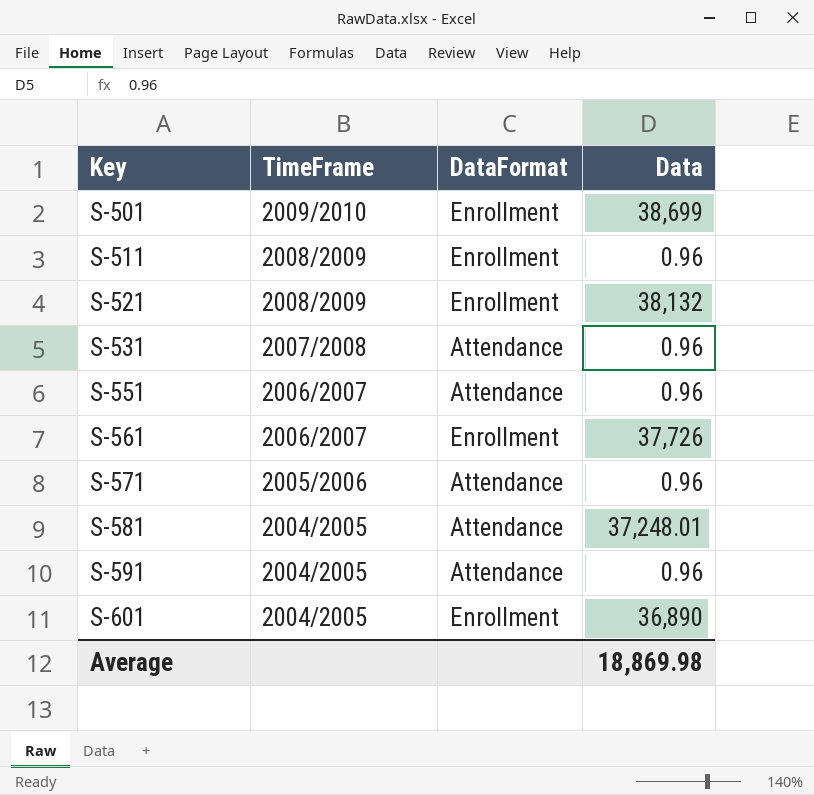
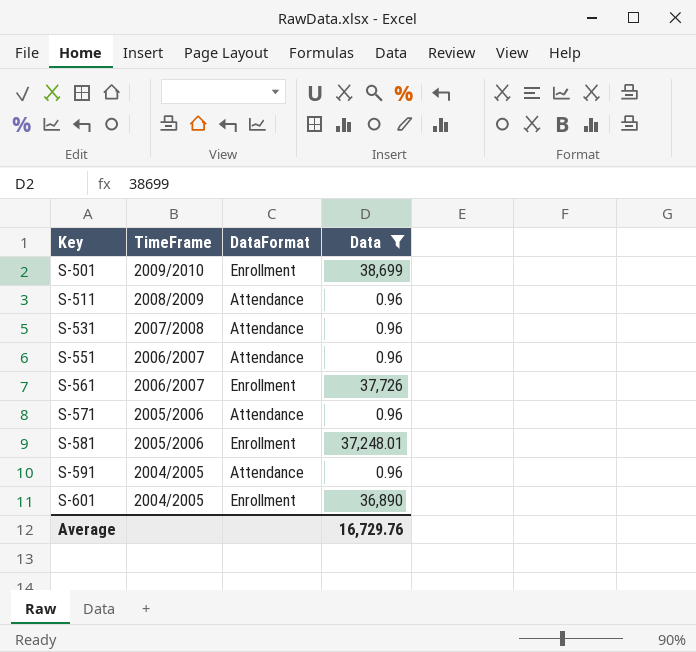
filter: none -> Data != 38,132
S-511 | DataFormat: Enrollment -> Attendance
S-581 | TimeFrame: 2004/2005 -> 2005/2006
S-581 | DataFormat: Attendance -> Enrollment
Average | Data: 18,869.98 -> 16,729.76

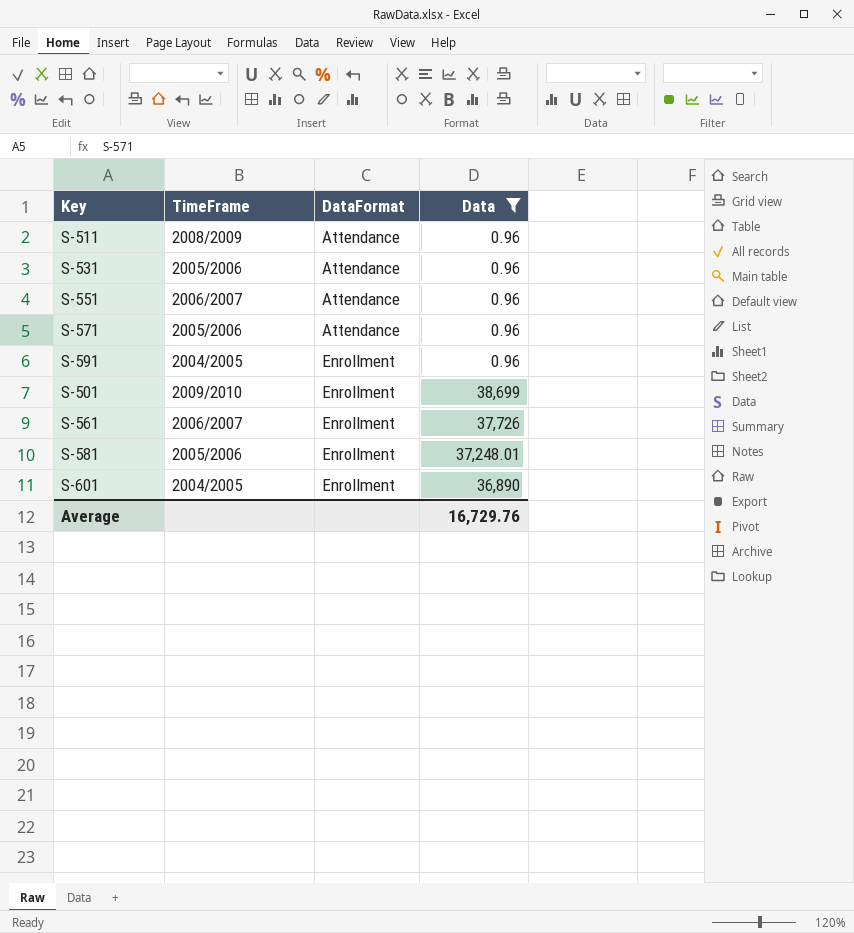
row order: Key ascending -> DataFormat ascending
S-531 | TimeFrame: 2007/2008 -> 2005/2006
S-591 | DataFormat: Attendance -> Enrollment

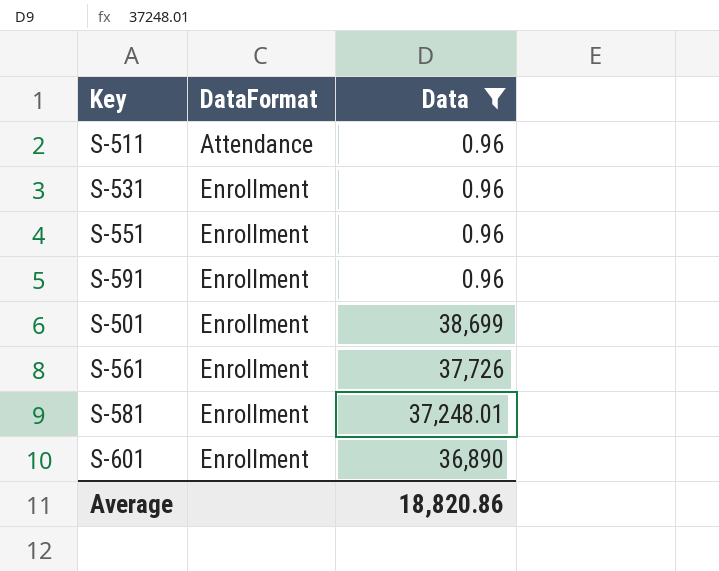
column TimeFrame | position: 2 -> none
row S-571: 2005/2006 | Attendance | 0.96 -> none
S-531 | DataFormat: Attendance -> Enrollment
S-551 | DataFormat: Attendance -> Enrollment
Average | Data: 16,729.76 -> 18,820.86

